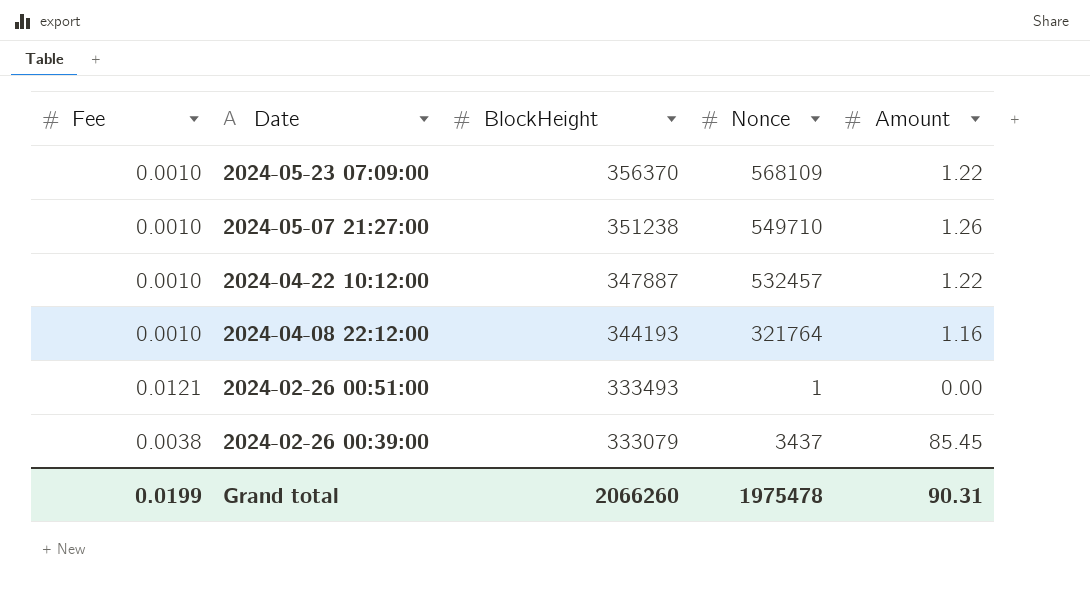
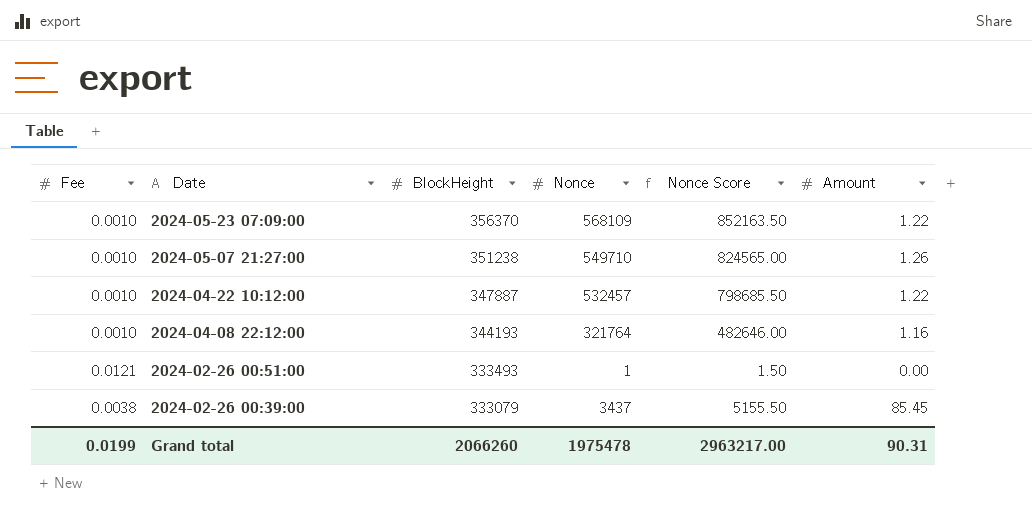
column Nonce Score | formula: none -> [Nonce] * 1.5

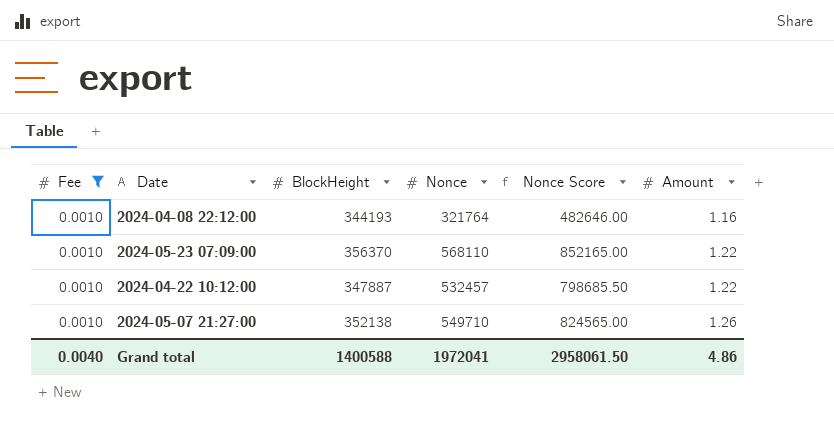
filter: none -> Fee = 0.0010
row order: Date descending -> Amount ascending
2024-05-23 07:09:00 | Nonce: 568109 -> 568110
2024-05-23 07:09:00 | Nonce Score: 852163.50 -> 852165.00
2024-05-07 21:27:00 | BlockHeight: 351238 -> 352138
Grand total | Fee: 0.0199 -> 0.0040
Grand total | BlockHeight: 2066260 -> 1400588
Grand total | Nonce: 1975478 -> 1972041
Grand total | Nonce Score: 2963217.00 -> 2958061.50
Grand total | Amount: 90.31 -> 4.86

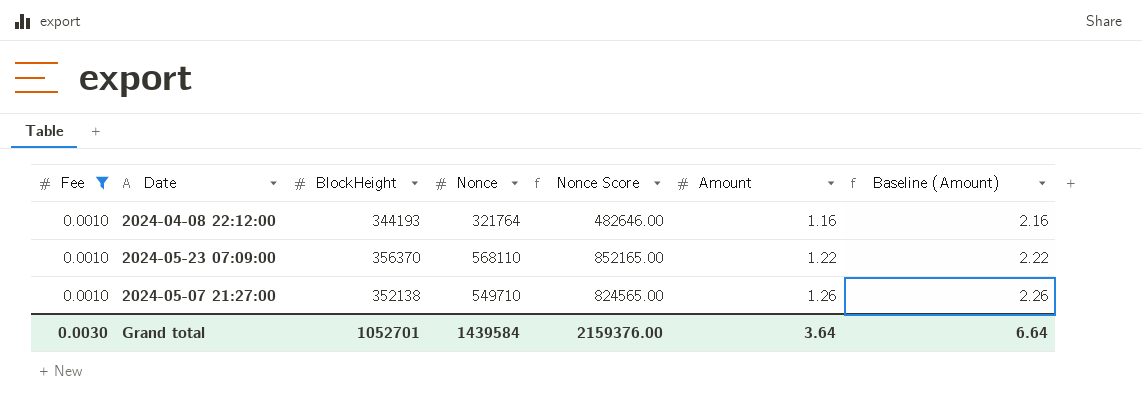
column Baseline (Amount) | formula: none -> [Amount] + 1
row 2024-04-22 10:12:00: 0.0010 | 347887 | 532457 | 798685.50 | 1.22 -> none
Grand total | Fee: 0.0040 -> 0.0030
Grand total | BlockHeight: 1400588 -> 1052701
Grand total | Nonce: 1972041 -> 1439584
Grand total | Nonce Score: 2958061.50 -> 2159376.00
Grand total | Amount: 4.86 -> 3.64

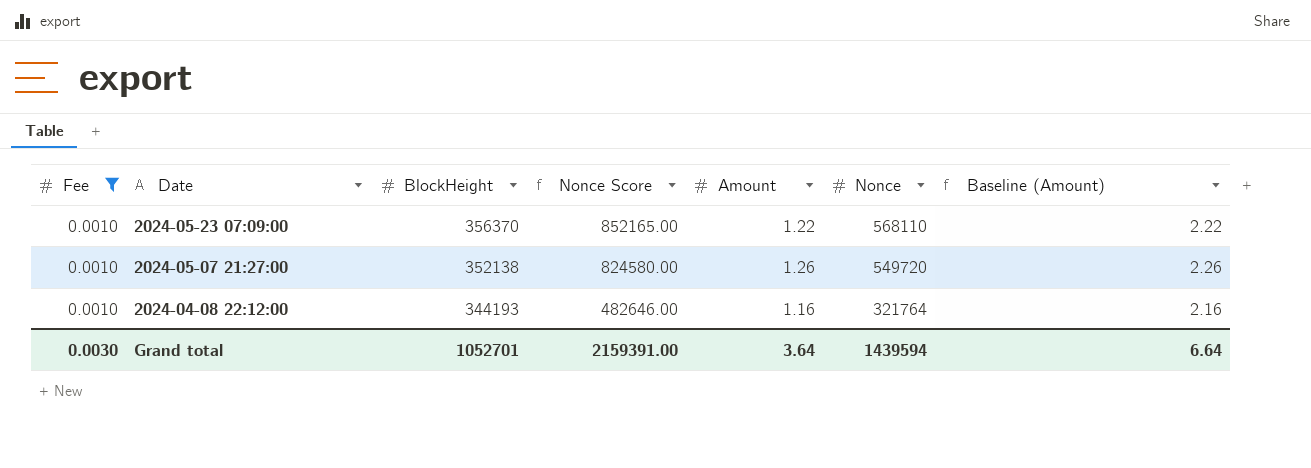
row order: Amount ascending -> Date descending
column Nonce | position: 4 -> 6
2024-05-07 21:27:00 | Nonce Score: 824565.00 -> 824580.00
2024-05-07 21:27:00 | Nonce: 549710 -> 549720
Grand total | Nonce Score: 2159376.00 -> 2159391.00
Grand total | Nonce: 1439584 -> 1439594

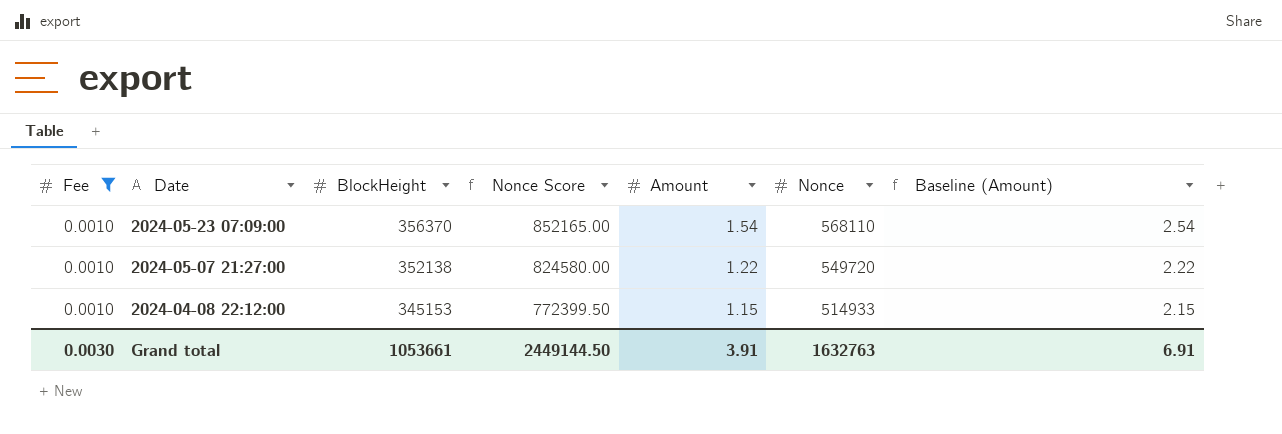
2024-05-23 07:09:00 | Amount: 1.22 -> 1.54
2024-05-23 07:09:00 | Baseline (Amount): 2.22 -> 2.54
2024-05-07 21:27:00 | Amount: 1.26 -> 1.22
2024-05-07 21:27:00 | Baseline (Amount): 2.26 -> 2.22
2024-04-08 22:12:00 | BlockHeight: 344193 -> 345153
2024-04-08 22:12:00 | Nonce Score: 482646.00 -> 772399.50
2024-04-08 22:12:00 | Amount: 1.16 -> 1.15
2024-04-08 22:12:00 | Nonce: 321764 -> 514933
2024-04-08 22:12:00 | Baseline (Amount): 2.16 -> 2.15
Grand total | BlockHeight: 1052701 -> 1053661
Grand total | Nonce Score: 2159391.00 -> 2449144.50
Grand total | Amount: 3.64 -> 3.91
Grand total | Nonce: 1439594 -> 1632763
Grand total | Baseline (Amount): 6.64 -> 6.91

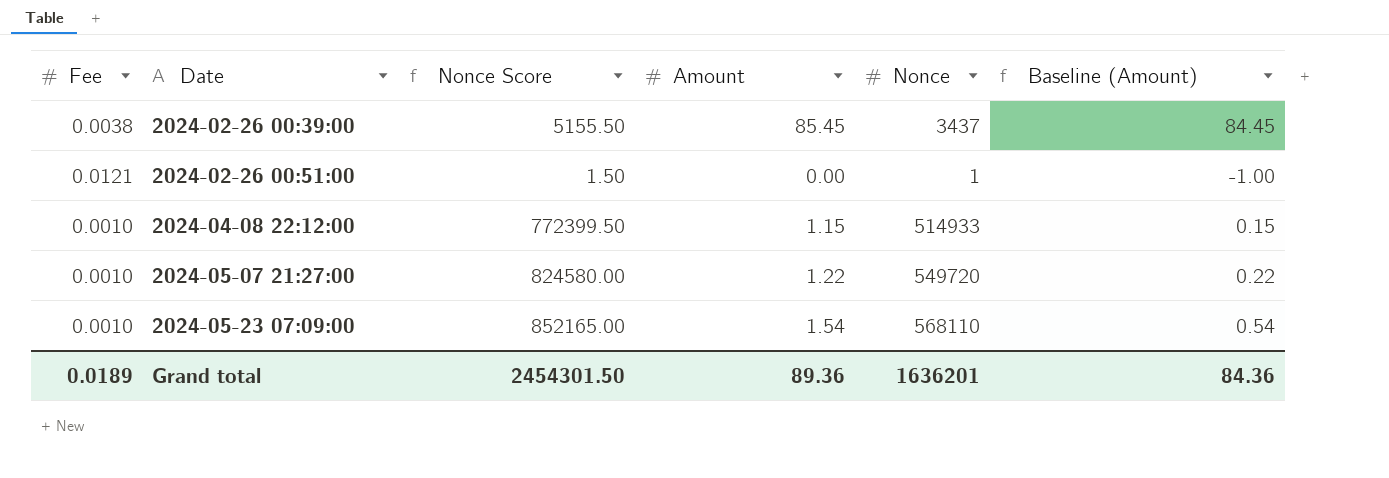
filter: Fee = 0.0010 -> none
row order: Date descending -> Date ascending
column BlockHeight | position: 3 -> none
column Baseline (Amount) | formula: [Amount] + 1 -> [Amount] - 1
Grand total | Fee: 0.0030 -> 0.0189
Grand total | Nonce Score: 2449144.50 -> 2454301.50
Grand total | Amount: 3.91 -> 89.36
Grand total | Nonce: 1632763 -> 1636201
Grand total | Baseline (Amount): 6.91 -> 84.36

